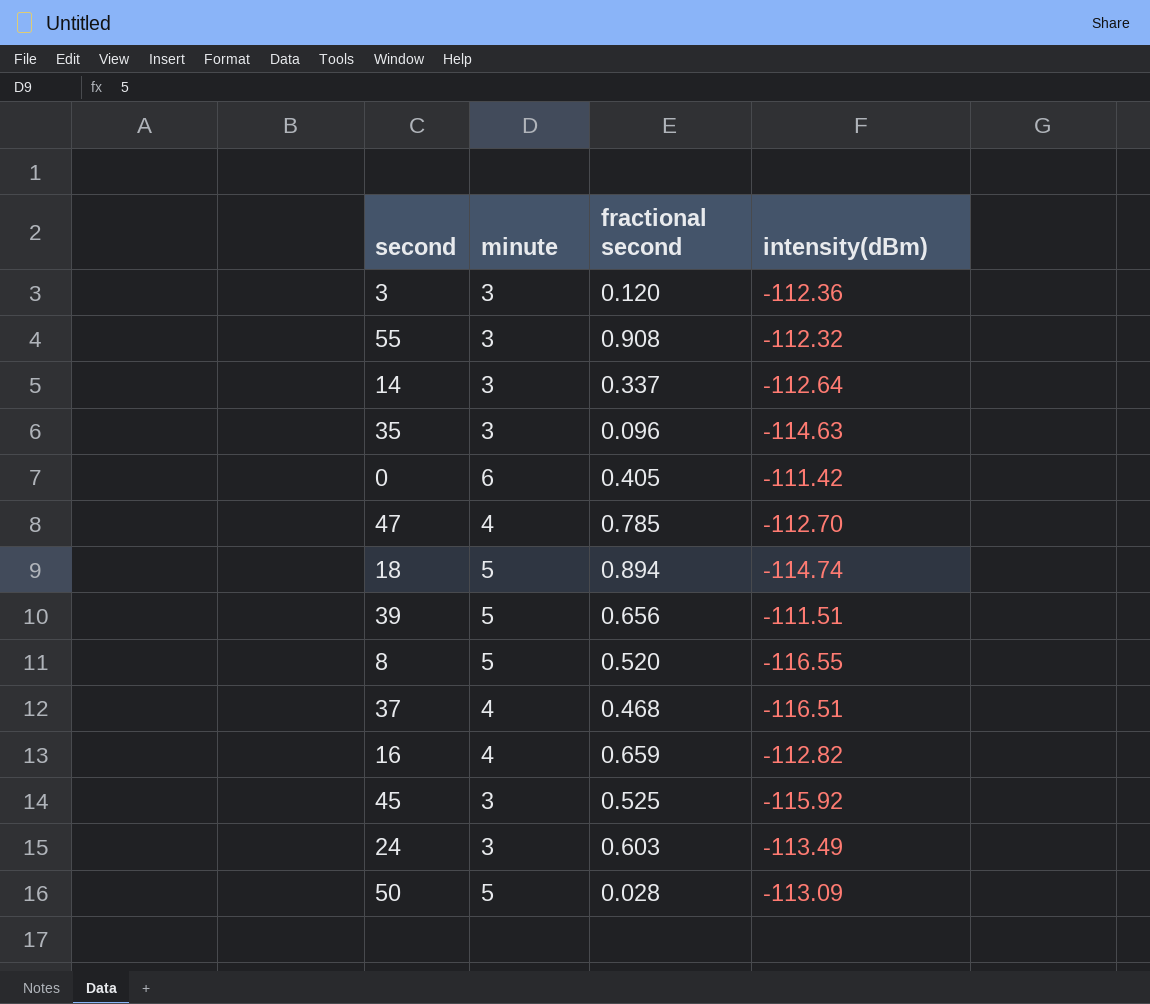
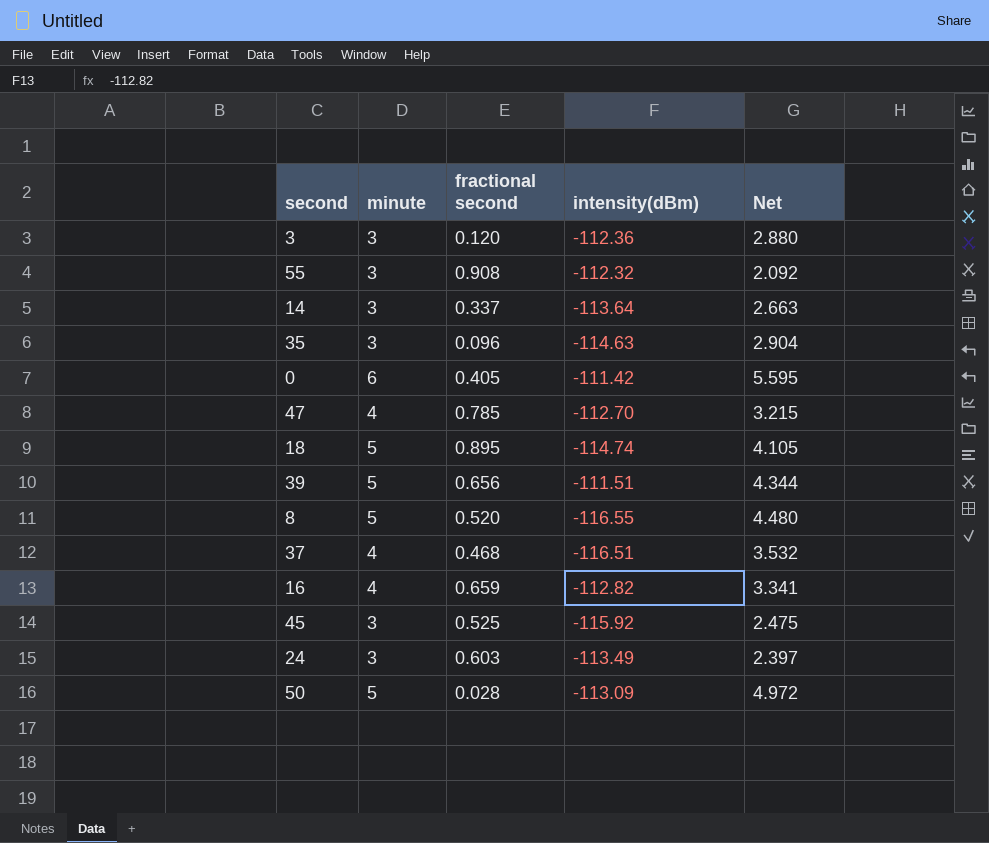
column Net | formula: none -> [minute] - [fractional second]
14 | intensity(dBm): -112.64 -> -113.64
18 | fractional second: 0.894 -> 0.895

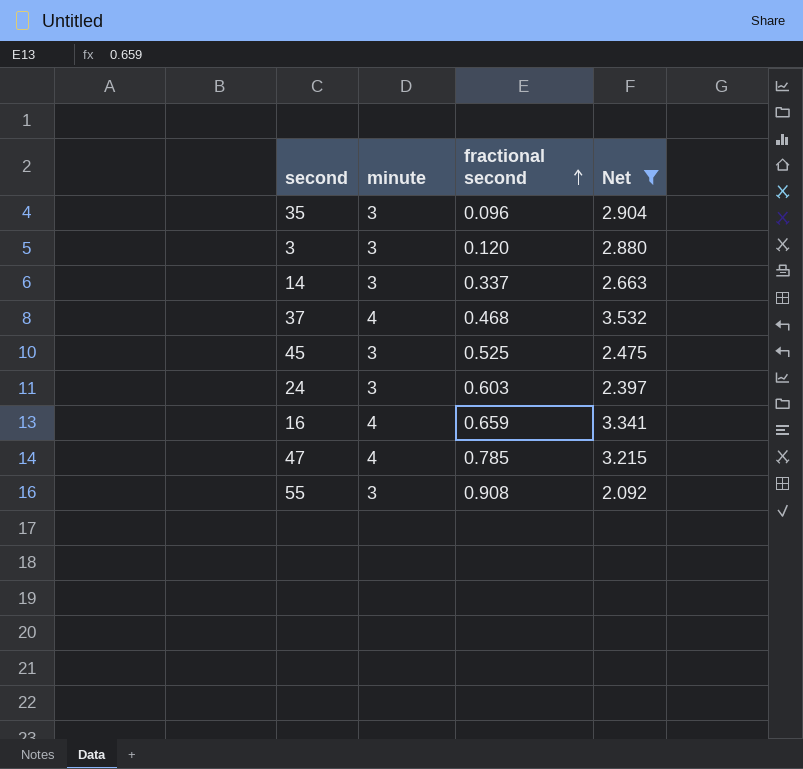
filter: none -> Net <= 3.532
row order: none -> fractional second ascending
column intensity(dBm) | position: 4 -> none

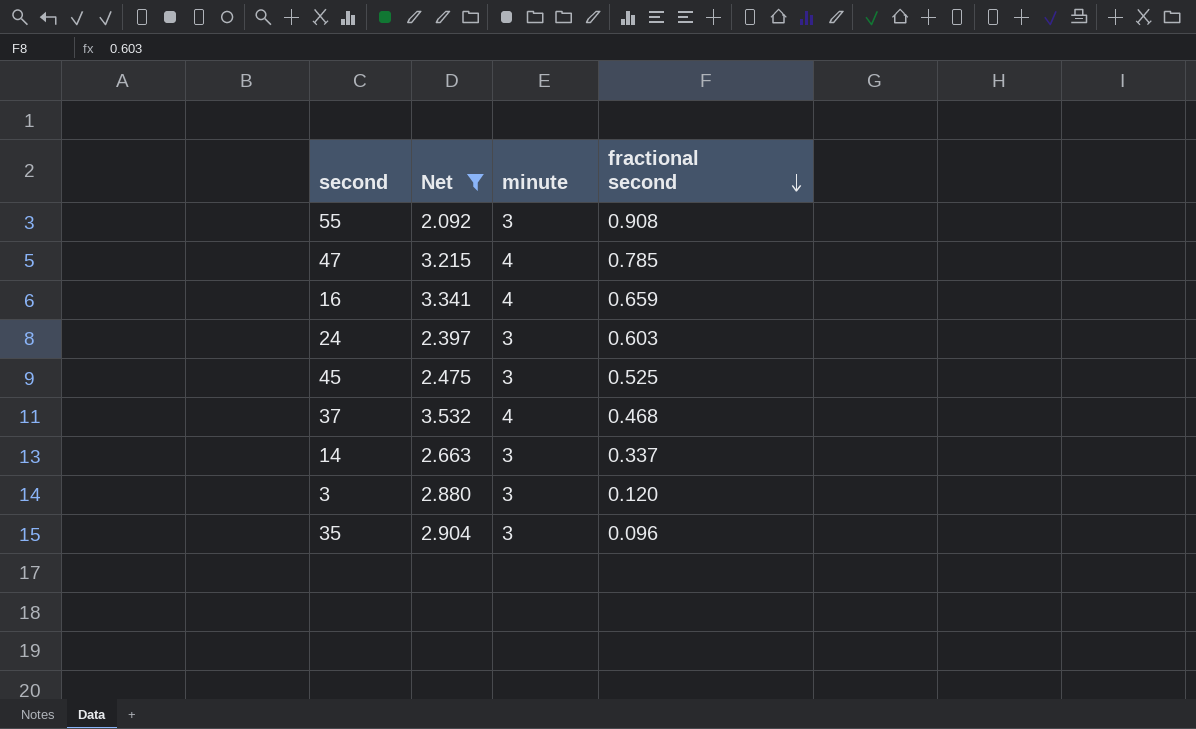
row order: fractional second ascending -> fractional second descending
column Net | position: 4 -> 2

